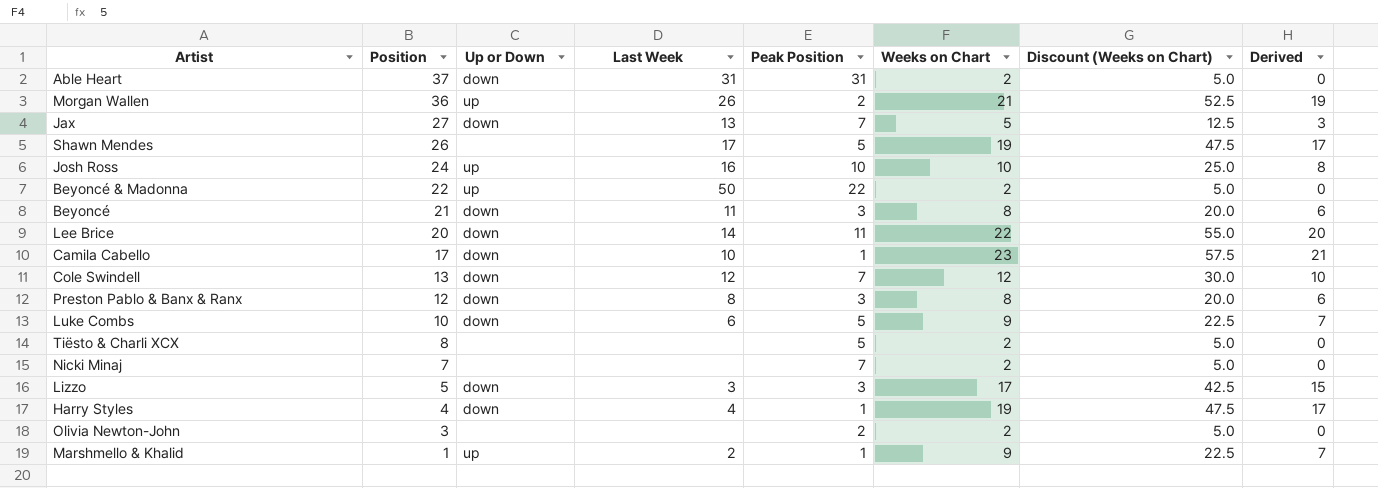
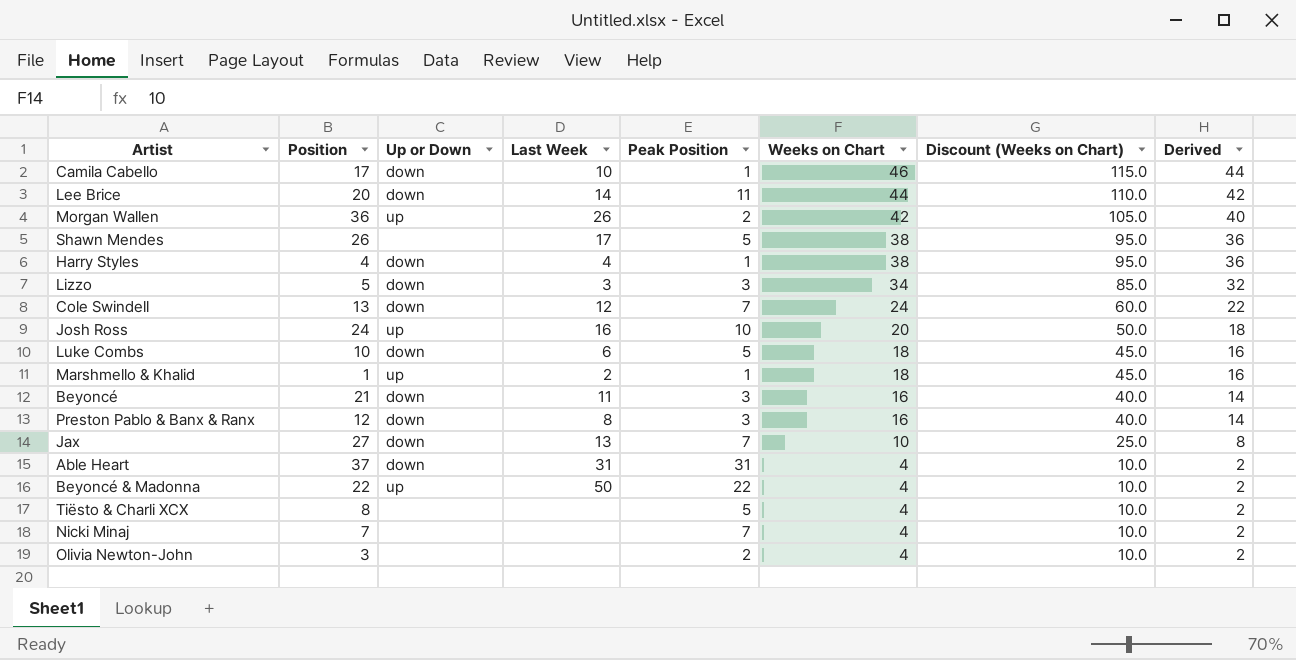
row order: Position descending -> Weeks on Chart descending
Camila Cabello | Weeks on Chart: 23 -> 46
Camila Cabello | Discount (Weeks on Chart): 57.5 -> 115.0
Camila Cabello | Derived: 21 -> 44
Lee Brice | Weeks on Chart: 22 -> 44
Lee Brice | Discount (Weeks on Chart): 55.0 -> 110.0
Lee Brice | Derived: 20 -> 42
Morgan Wallen | Weeks on Chart: 21 -> 42
Morgan Wallen | Discount (Weeks on Chart): 52.5 -> 105.0
Morgan Wallen | Derived: 19 -> 40
Shawn Mendes | Weeks on Chart: 19 -> 38
Shawn Mendes | Discount (Weeks on Chart): 47.5 -> 95.0
Shawn Mendes | Derived: 17 -> 36
Harry Styles | Weeks on Chart: 19 -> 38
Harry Styles | Discount (Weeks on Chart): 47.5 -> 95.0
Harry Styles | Derived: 17 -> 36
Lizzo | Weeks on Chart: 17 -> 34
Lizzo | Discount (Weeks on Chart): 42.5 -> 85.0
Lizzo | Derived: 15 -> 32
Cole Swindell | Weeks on Chart: 12 -> 24
Cole Swindell | Discount (Weeks on Chart): 30.0 -> 60.0
Cole Swindell | Derived: 10 -> 22
Josh Ross | Weeks on Chart: 10 -> 20
Josh Ross | Discount (Weeks on Chart): 25.0 -> 50.0
Josh Ross | Derived: 8 -> 18
Luke Combs | Weeks on Chart: 9 -> 18
Luke Combs | Discount (Weeks on Chart): 22.5 -> 45.0
Luke Combs | Derived: 7 -> 16
Marshmello & Khalid | Weeks on Chart: 9 -> 18
Marshmello & Khalid | Discount (Weeks on Chart): 22.5 -> 45.0
Marshmello & Khalid | Derived: 7 -> 16
Beyoncé | Weeks on Chart: 8 -> 16
Beyoncé | Discount (Weeks on Chart): 20.0 -> 40.0
Beyoncé | Derived: 6 -> 14
Preston Pablo & Banx & Ranx | Weeks on Chart: 8 -> 16
Preston Pablo & Banx & Ranx | Discount (Weeks on Chart): 20.0 -> 40.0
Preston Pablo & Banx & Ranx | Derived: 6 -> 14
Jax | Weeks on Chart: 5 -> 10
Jax | Discount (Weeks on Chart): 12.5 -> 25.0
Jax | Derived: 3 -> 8
Able Heart | Weeks on Chart: 2 -> 4
Able Heart | Discount (Weeks on Chart): 5.0 -> 10.0
Able Heart | Derived: 0 -> 2
Beyoncé & Madonna | Weeks on Chart: 2 -> 4
Beyoncé & Madonna | Discount (Weeks on Chart): 5.0 -> 10.0
Beyoncé & Madonna | Derived: 0 -> 2
Tiësto & Charli XCX | Weeks on Chart: 2 -> 4
Tiësto & Charli XCX | Discount (Weeks on Chart): 5.0 -> 10.0
Tiësto & Charli XCX | Derived: 0 -> 2
Nicki Minaj | Weeks on Chart: 2 -> 4
Nicki Minaj | Discount (Weeks on Chart): 5.0 -> 10.0
Nicki Minaj | Derived: 0 -> 2
Olivia Newton-John | Weeks on Chart: 2 -> 4
Olivia Newton-John | Discount (Weeks on Chart): 5.0 -> 10.0
Olivia Newton-John | Derived: 0 -> 2

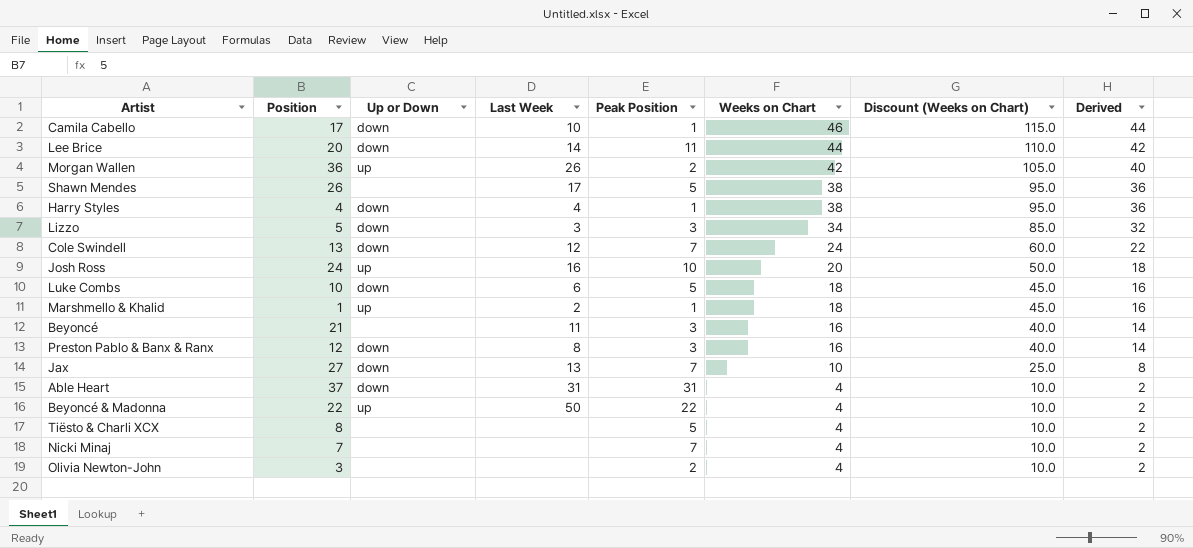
Beyoncé | Up or Down: down -> none

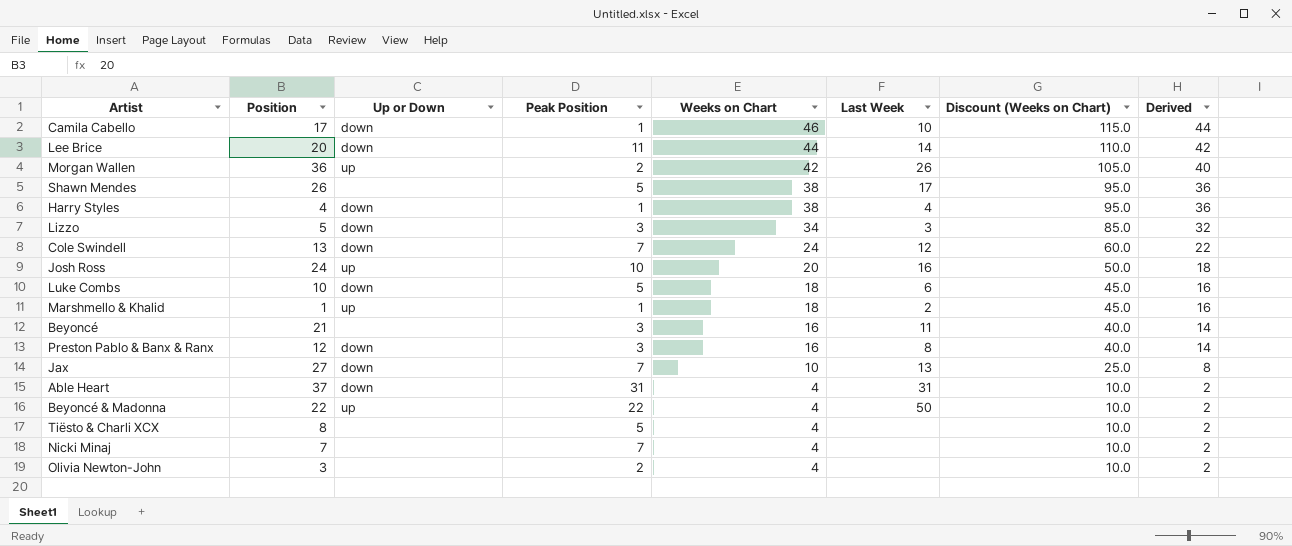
column Last Week | position: 4 -> 6

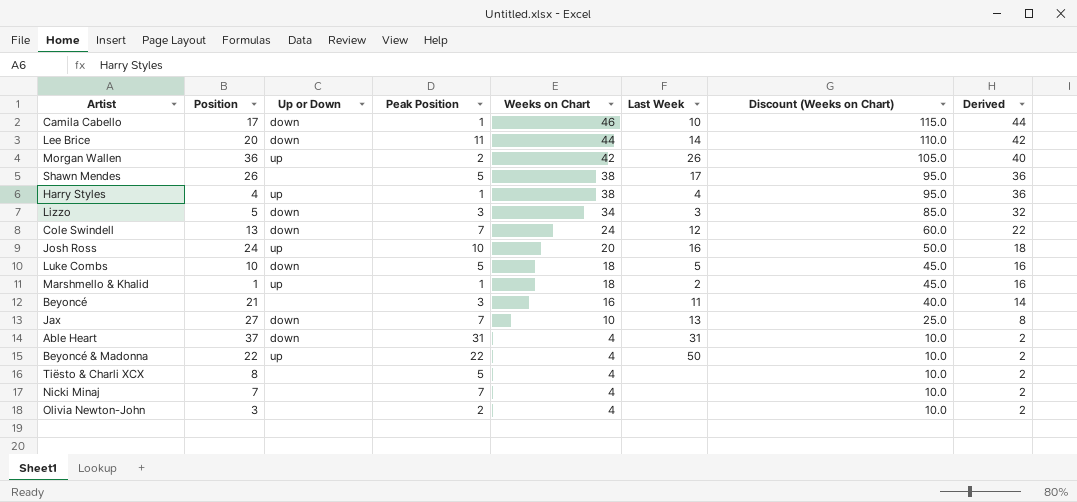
row Preston Pablo & Banx & Ranx: 12 | down | 3 | 16 | 8 | 40.0 | 14 -> none
Harry Styles | Up or Down: down -> up
Luke Combs | Last Week: 6 -> 5

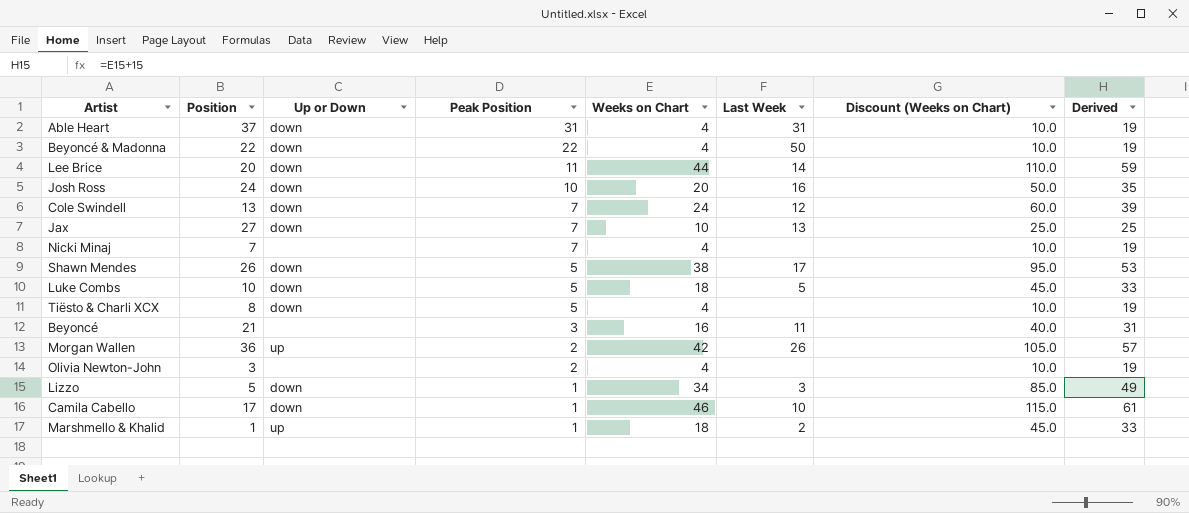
row order: Weeks on Chart descending -> Peak Position descending
column Derived | formula: [Weeks on Chart] - 2 -> [Weeks on Chart] + 15
row Harry Styles: 4 | up | 1 | 38 | 4 | 95.0 | 36 -> none
Beyoncé & Madonna | Up or Down: up -> down
Josh Ross | Up or Down: up -> down
Shawn Mendes | Up or Down: none -> down
Tiësto & Charli XCX | Up or Down: none -> down
Lizzo | Peak Position: 3 -> 1

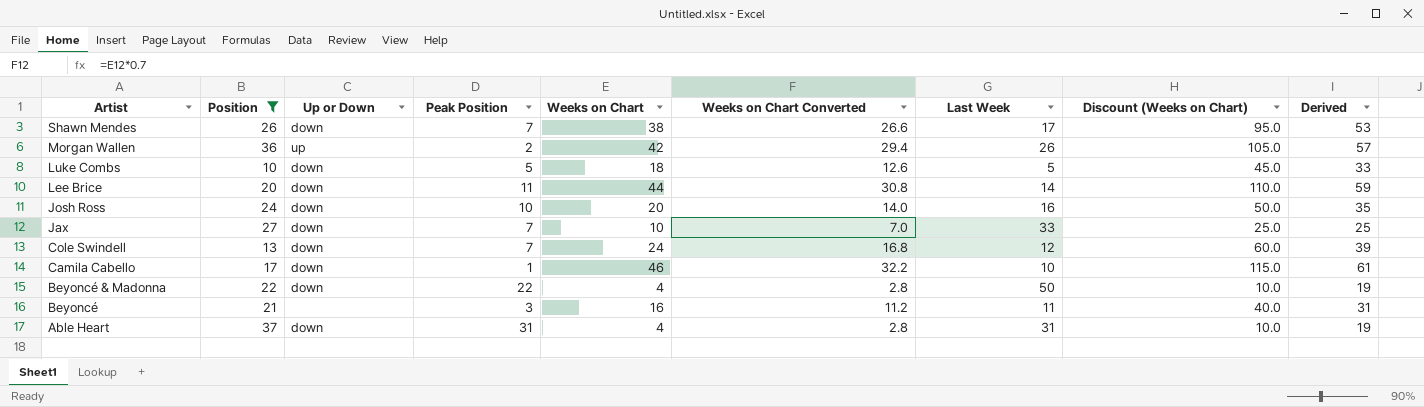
filter: none -> Position >= 10
row order: Peak Position descending -> Artist descending
column Weeks on Chart Converted | formula: none -> [Weeks on Chart] * 0.7
Shawn Mendes | Peak Position: 5 -> 7
Jax | Last Week: 13 -> 33

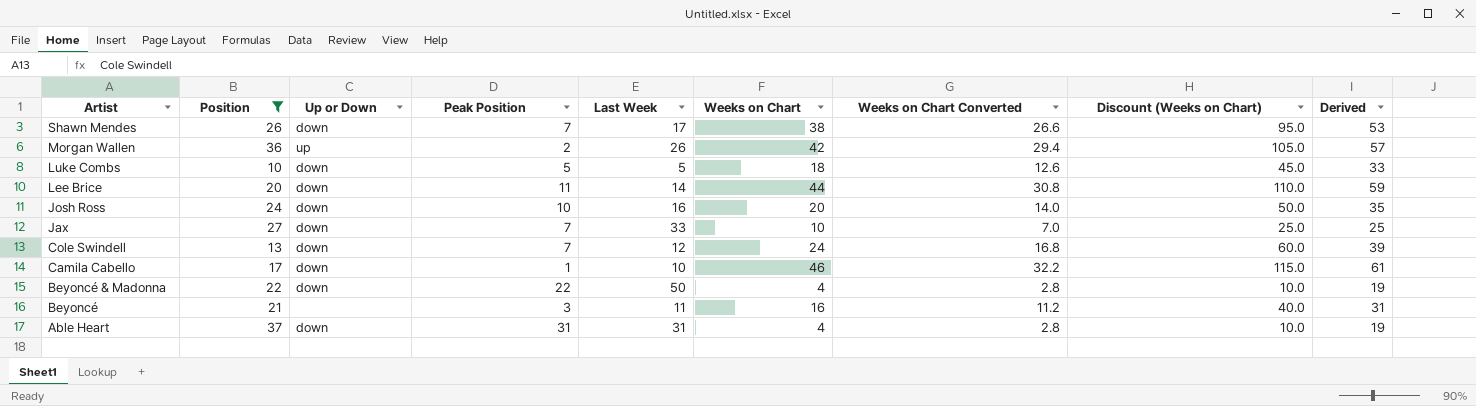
column Last Week | position: 7 -> 5

